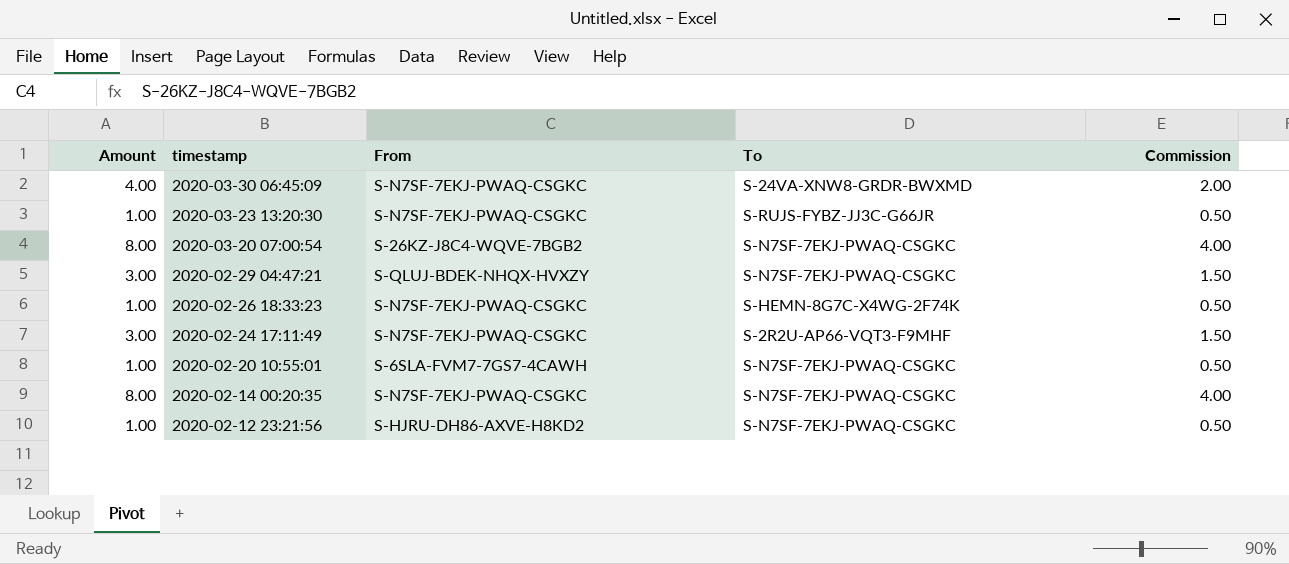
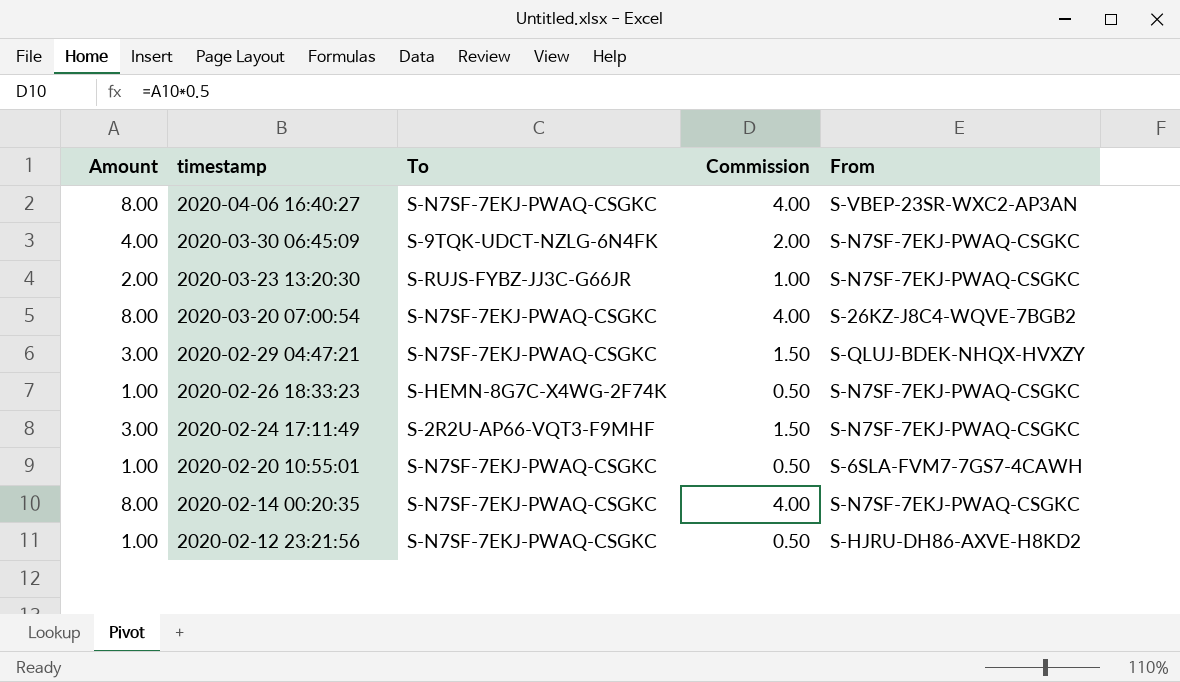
column From | position: 3 -> 5
row 2020-04-06 16:40:27: none -> 8.00 | S-N7SF-7EKJ-PWAQ-CSGKC | 4.00 | S-VBEP-23SR-WXC2-AP3AN
2020-03-30 06:45:09 | To: S-24VA-XNW8-GRDR-BWXMD -> S-9TQK-UDCT-NZLG-6N4FK
2020-03-23 13:20:30 | Amount: 1.00 -> 2.00
2020-03-23 13:20:30 | Commission: 0.50 -> 1.00

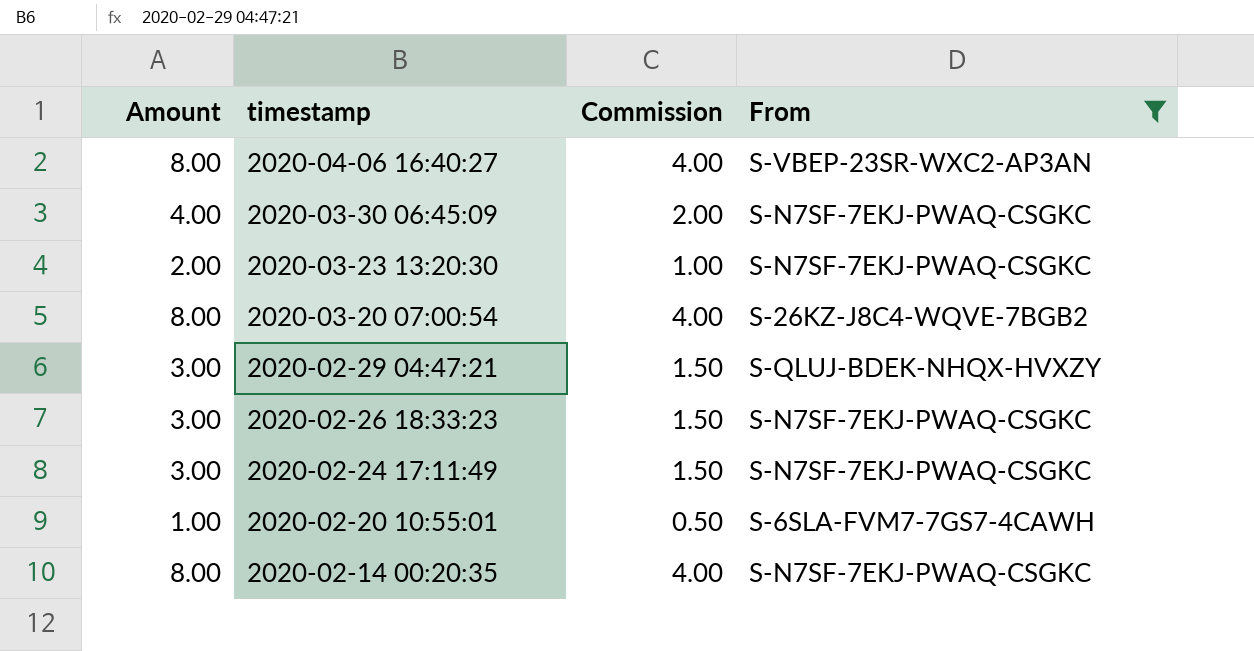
filter: none -> From != S-HJRU-DH86-AXVE-H8KD2
column To | position: 3 -> none
2020-02-26 18:33:23 | Amount: 1.00 -> 3.00
2020-02-26 18:33:23 | Commission: 0.50 -> 1.50

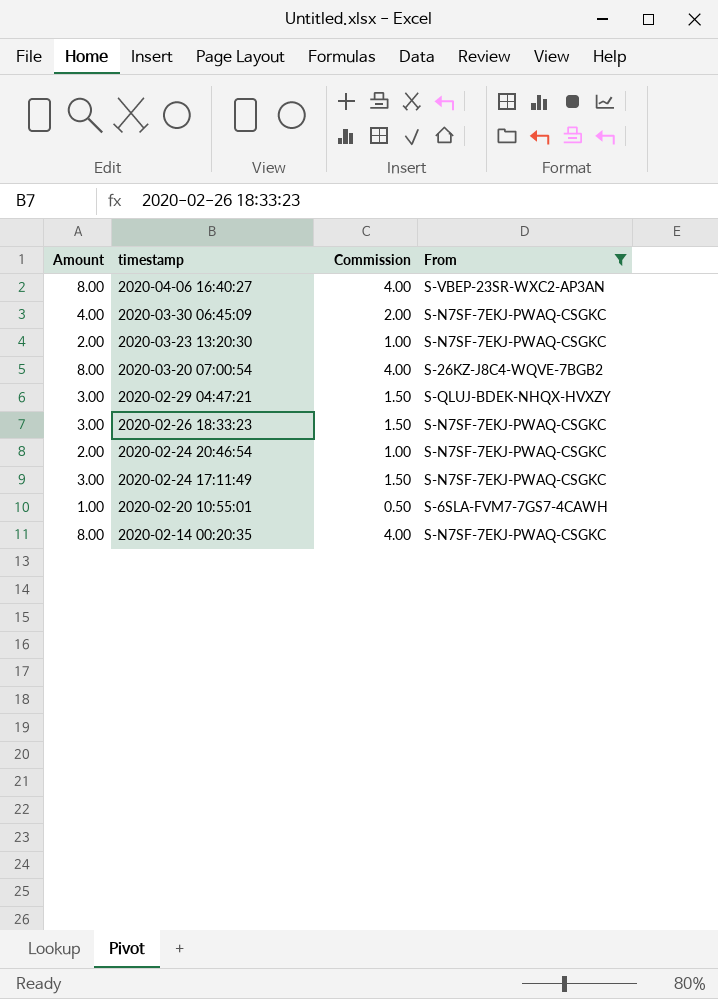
row 2020-02-24 20:46:54: none -> 2.00 | 1.00 | S-N7SF-7EKJ-PWAQ-CSGKC

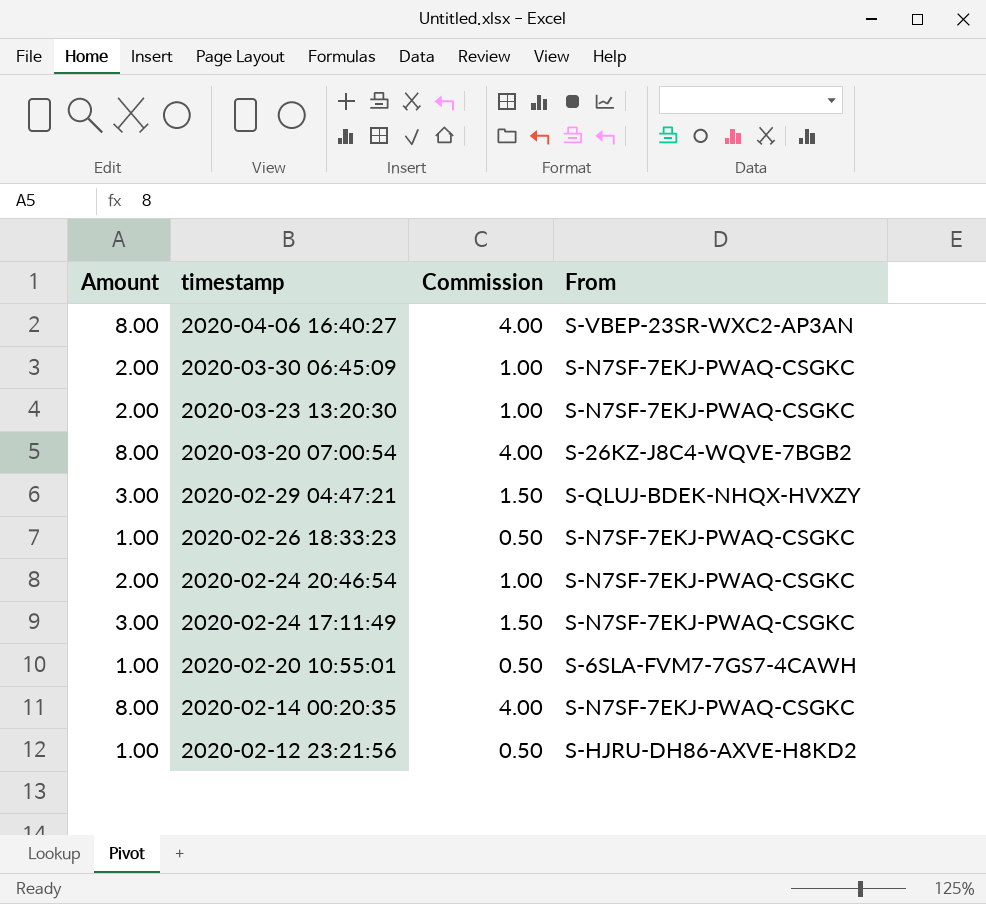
filter: From != S-HJRU-DH86-AXVE-H8KD2 -> none
2020-03-30 06:45:09 | Amount: 4.00 -> 2.00
2020-03-30 06:45:09 | Commission: 2.00 -> 1.00
2020-02-26 18:33:23 | Amount: 3.00 -> 1.00
2020-02-26 18:33:23 | Commission: 1.50 -> 0.50

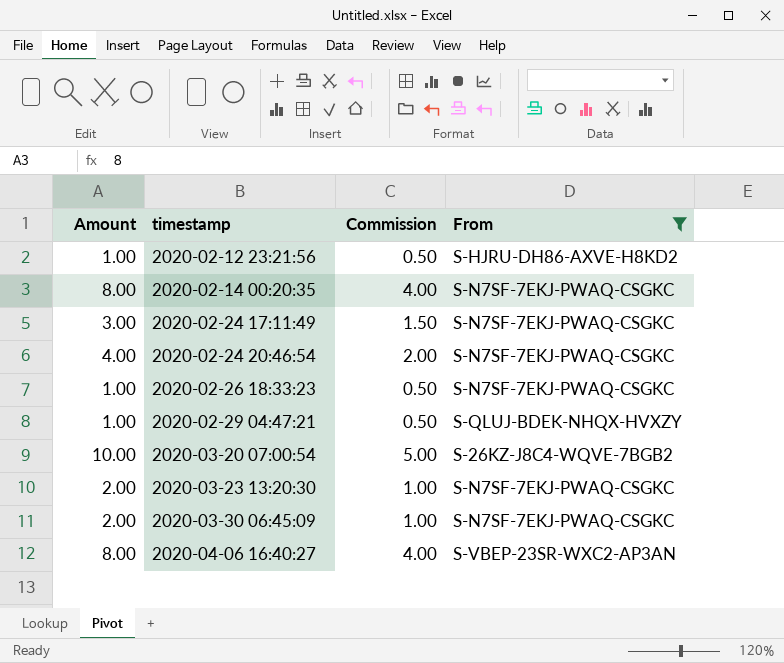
filter: none -> From != S-6SLA-FVM7-7GS7-4CAWH
row order: timestamp descending -> timestamp ascending
2020-02-24 20:46:54 | Amount: 2.00 -> 4.00
2020-02-24 20:46:54 | Commission: 1.00 -> 2.00
2020-02-29 04:47:21 | Amount: 3.00 -> 1.00
2020-02-29 04:47:21 | Commission: 1.50 -> 0.50
2020-03-20 07:00:54 | Amount: 8.00 -> 10.00
2020-03-20 07:00:54 | Commission: 4.00 -> 5.00

